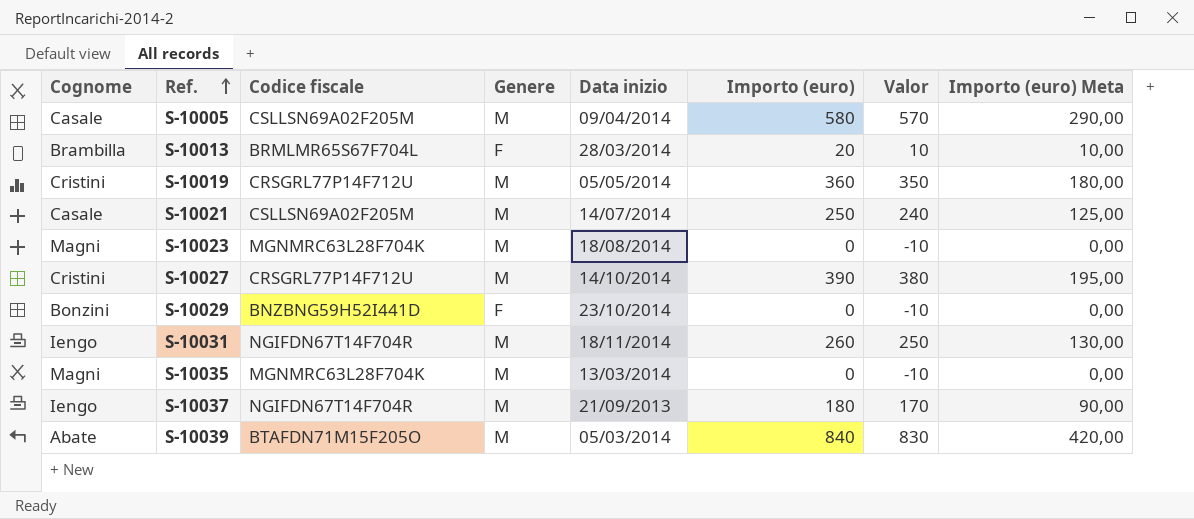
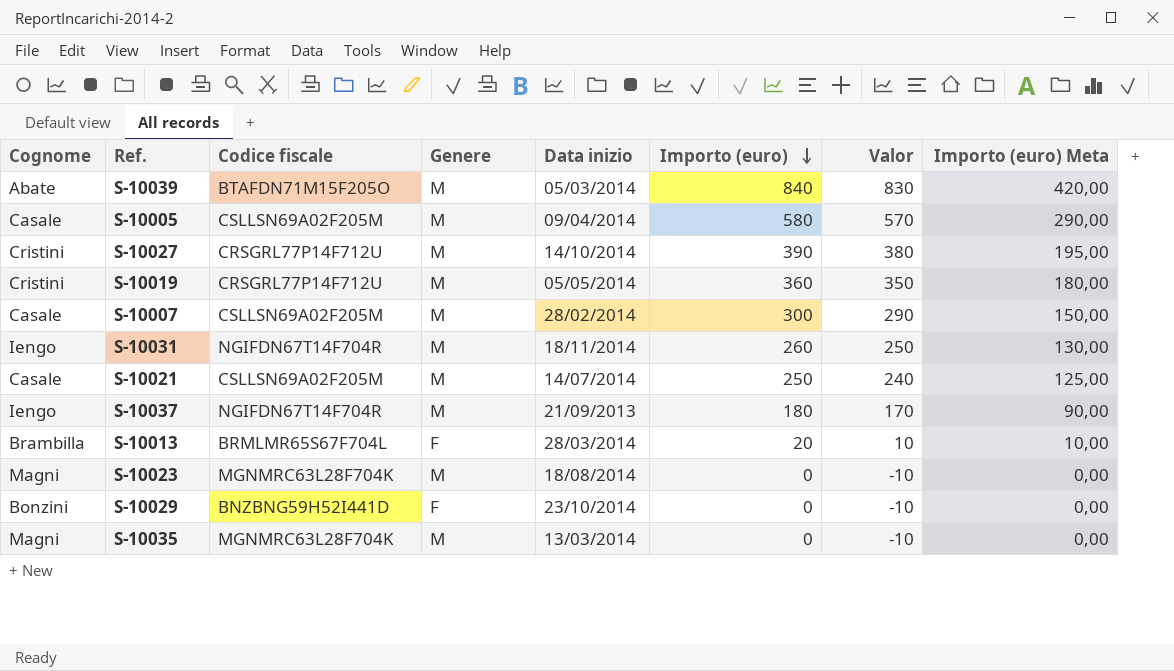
row order: Ref. ascending -> Importo (euro) descending
row S-10007: none -> Casale | CSLLSN69A02F205M | M | 28/02/2014 | 300 | 290 | 150,00

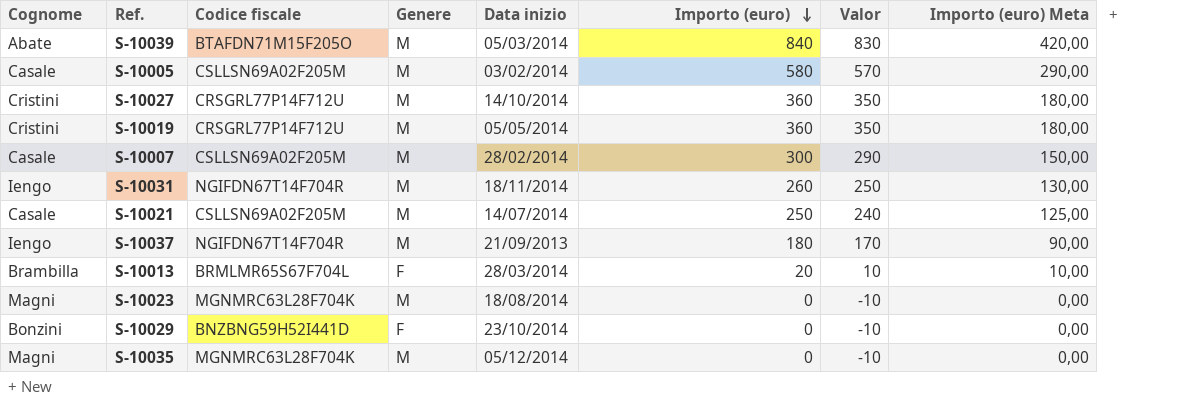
S-10005 | Data inizio: 09/04/2014 -> 03/02/2014
S-10027 | Importo (euro): 390 -> 360
S-10027 | Valor: 380 -> 350
S-10027 | Importo (euro) Meta: 195,00 -> 180,00
S-10035 | Data inizio: 13/03/2014 -> 05/12/2014

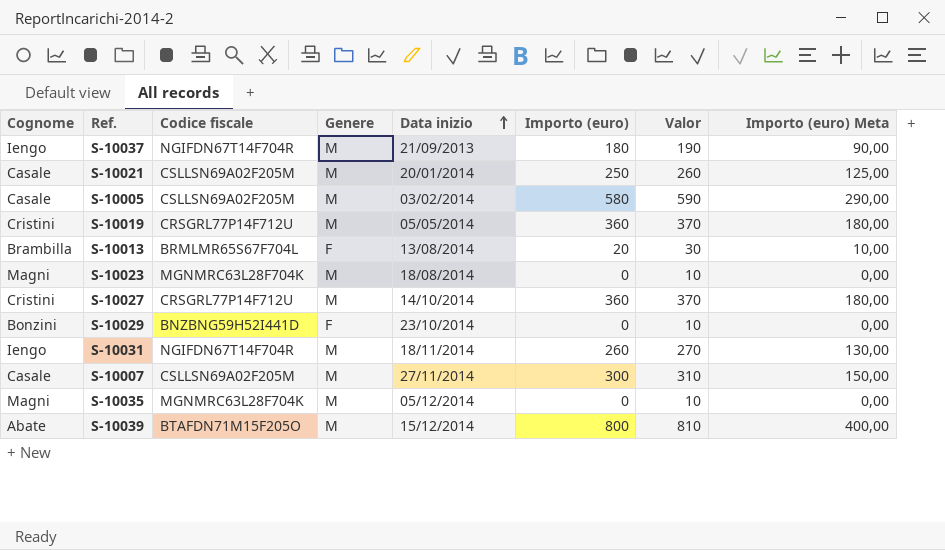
row order: Importo (euro) descending -> Data inizio ascending
column Valor | formula: [Importo (euro)] - 10 -> [Importo (euro)] + 10
S-10021 | Data inizio: 14/07/2014 -> 20/01/2014
S-10013 | Data inizio: 28/03/2014 -> 13/08/2014
S-10007 | Data inizio: 28/02/2014 -> 27/11/2014
S-10039 | Data inizio: 05/03/2014 -> 15/12/2014
S-10039 | Importo (euro): 840 -> 800
S-10039 | Importo (euro) Meta: 420,00 -> 400,00

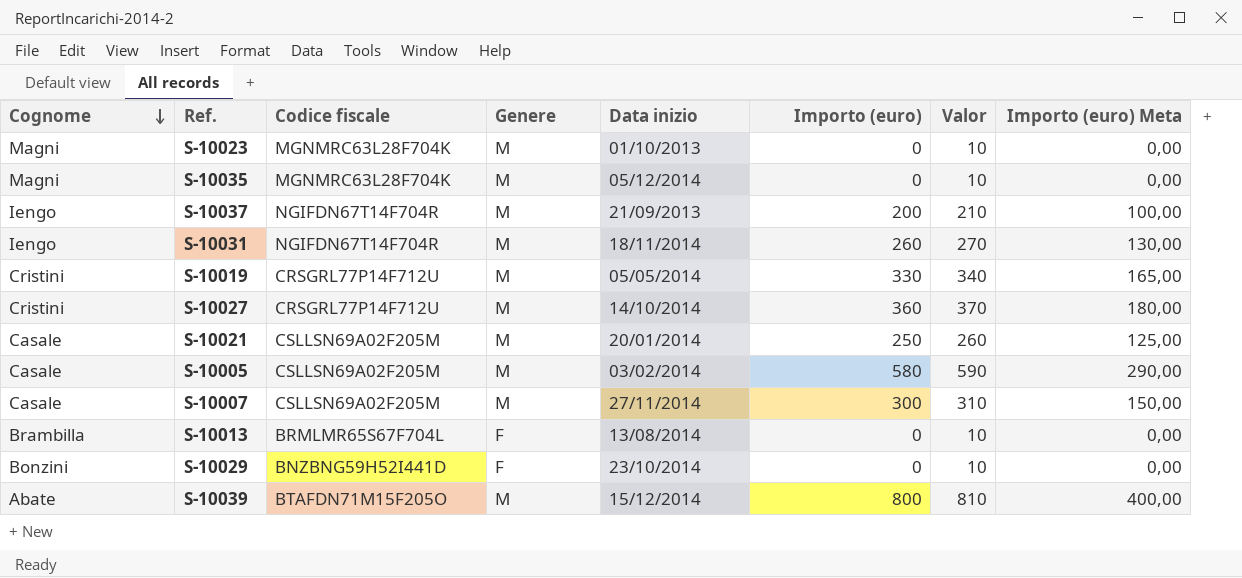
row order: Data inizio ascending -> Cognome descending
S-10023 | Data inizio: 18/08/2014 -> 01/10/2013
S-10037 | Importo (euro): 180 -> 200
S-10037 | Valor: 190 -> 210
S-10037 | Importo (euro) Meta: 90,00 -> 100,00
S-10019 | Importo (euro): 360 -> 330
S-10019 | Valor: 370 -> 340
S-10019 | Importo (euro) Meta: 180,00 -> 165,00
S-10013 | Importo (euro): 20 -> 0
S-10013 | Valor: 30 -> 10
S-10013 | Importo (euro) Meta: 10,00 -> 0,00

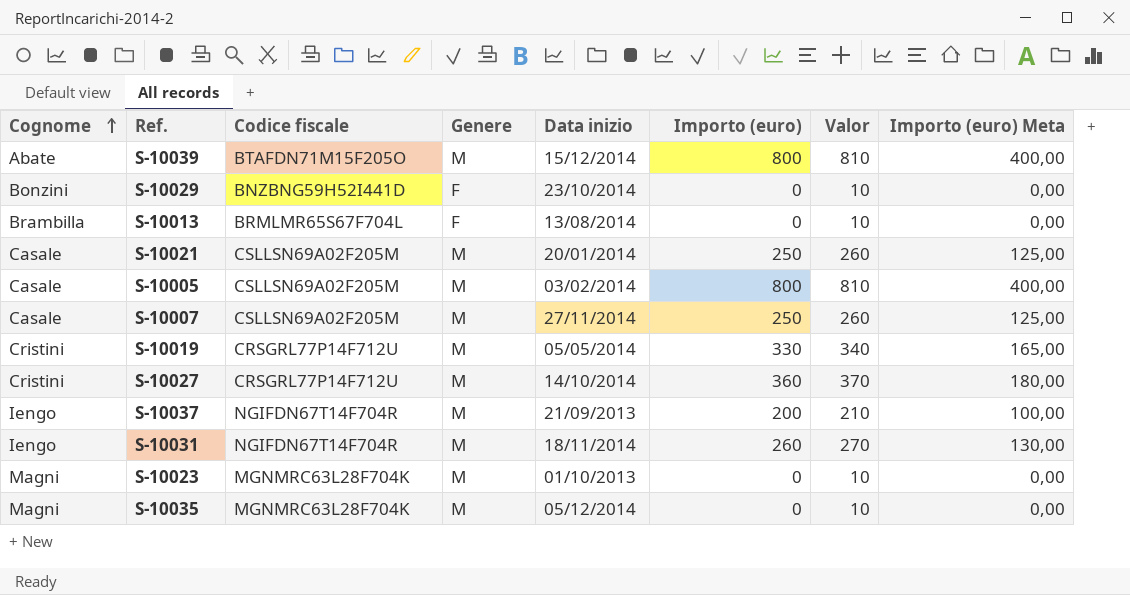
row order: Cognome descending -> Cognome ascending
S-10005 | Importo (euro): 580 -> 800
S-10005 | Valor: 590 -> 810
S-10005 | Importo (euro) Meta: 290,00 -> 400,00
S-10007 | Importo (euro): 300 -> 250
S-10007 | Valor: 310 -> 260
S-10007 | Importo (euro) Meta: 150,00 -> 125,00

